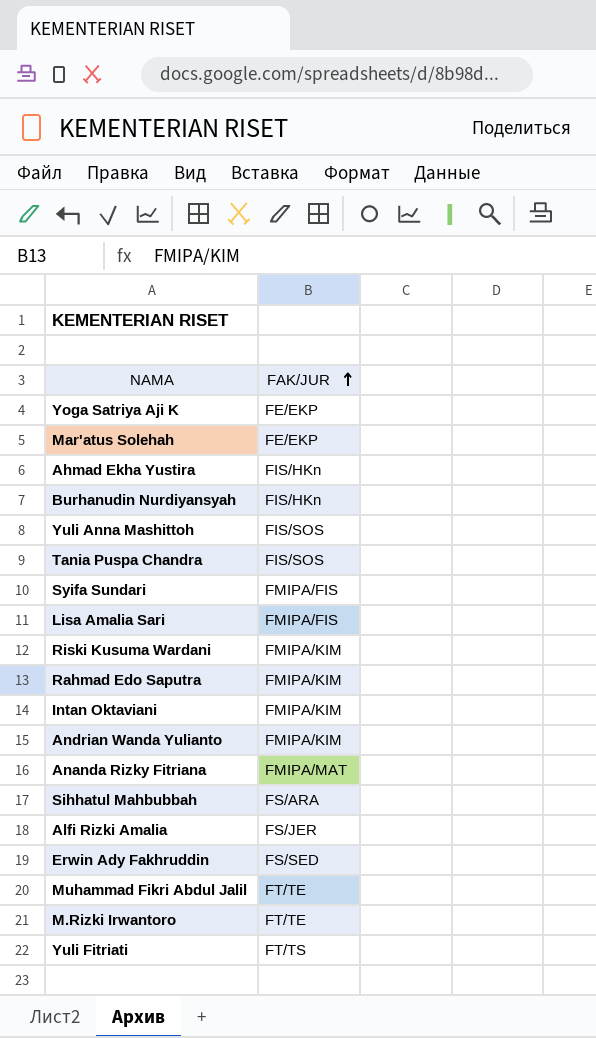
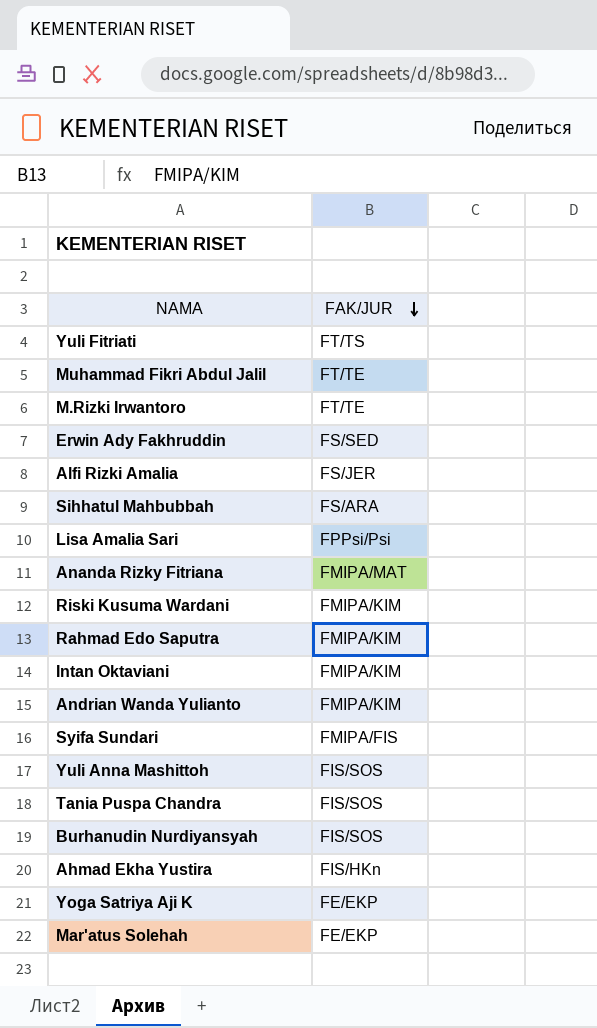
row order: FAK/JUR ascending -> FAK/JUR descending
Lisa Amalia Sari | FAK/JUR: FMIPA/FIS -> FPPsi/Psi
Burhanudin Nurdiyansyah | FAK/JUR: FIS/HKn -> FIS/SOS

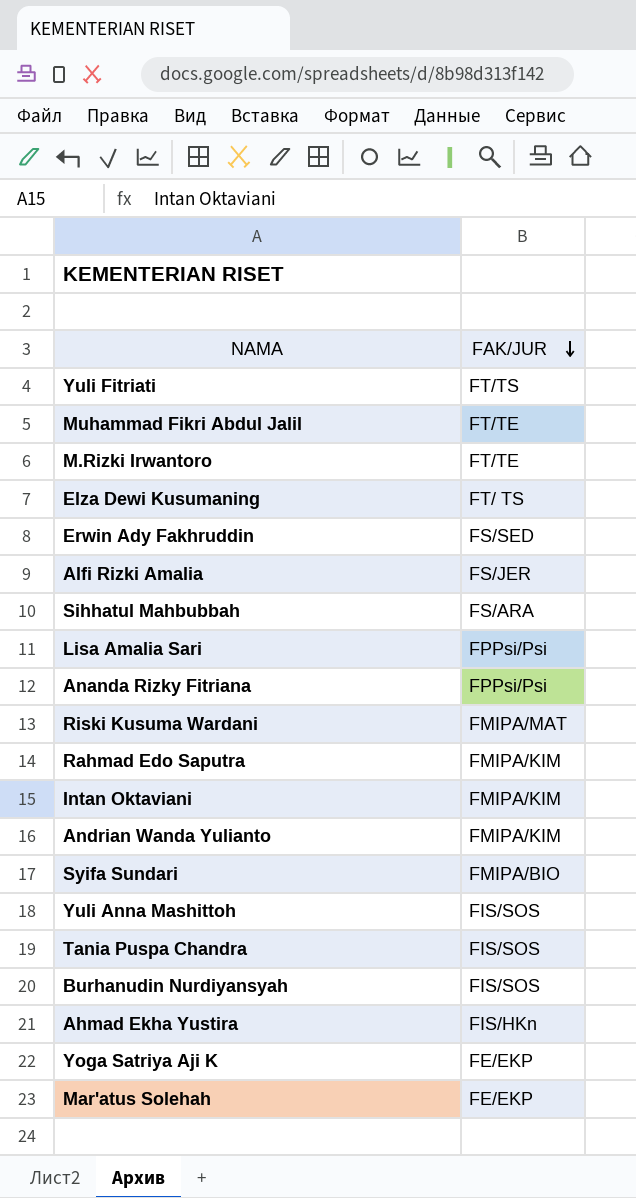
row Elza Dewi Kusumaning: none -> FT/ TS
Ananda Rizky Fitriana | FAK/JUR: FMIPA/MAT -> FPPsi/Psi
Riski Kusuma Wardani | FAK/JUR: FMIPA/KIM -> FMIPA/MAT
Syifa Sundari | FAK/JUR: FMIPA/FIS -> FMIPA/BIO

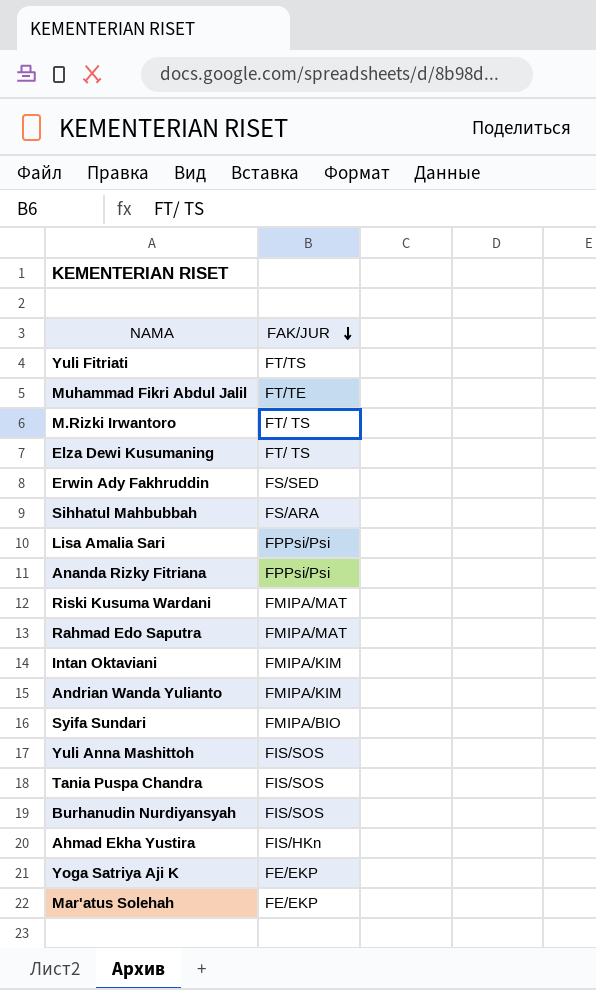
row Alfi Rizki Amalia: FS/JER -> none
M.Rizki Irwantoro | FAK/JUR: FT/TE -> FT/ TS
Rahmad Edo Saputra | FAK/JUR: FMIPA/KIM -> FMIPA/MAT

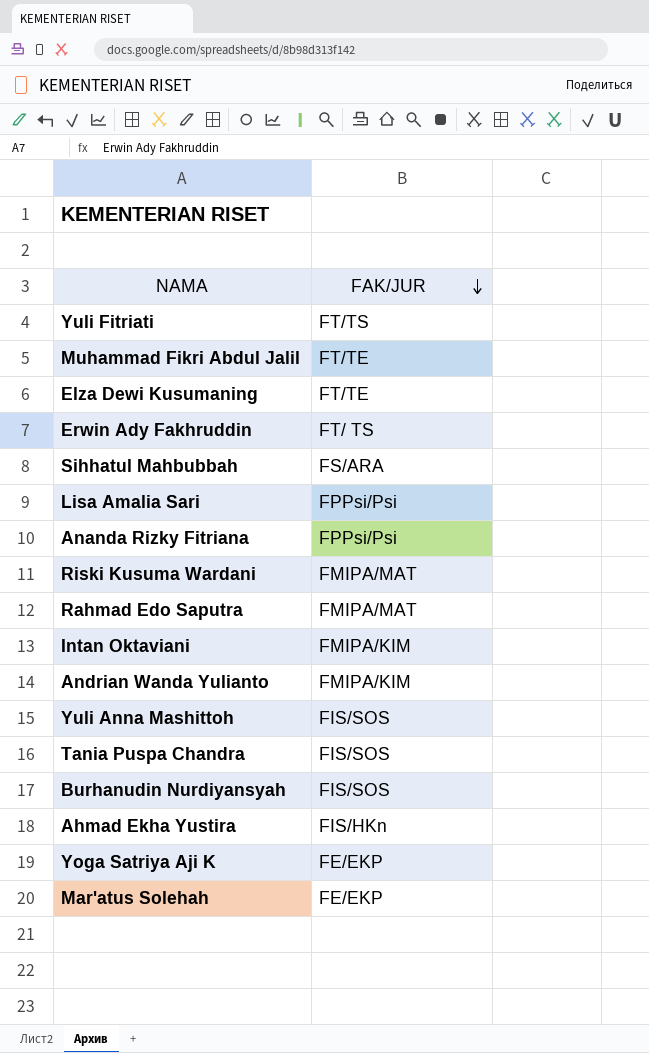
row M.Rizki Irwantoro: FT/ TS -> none
row Syifa Sundari: FMIPA/BIO -> none
Elza Dewi Kusumaning | FAK/JUR: FT/ TS -> FT/TE
Erwin Ady Fakhruddin | FAK/JUR: FS/SED -> FT/ TS

